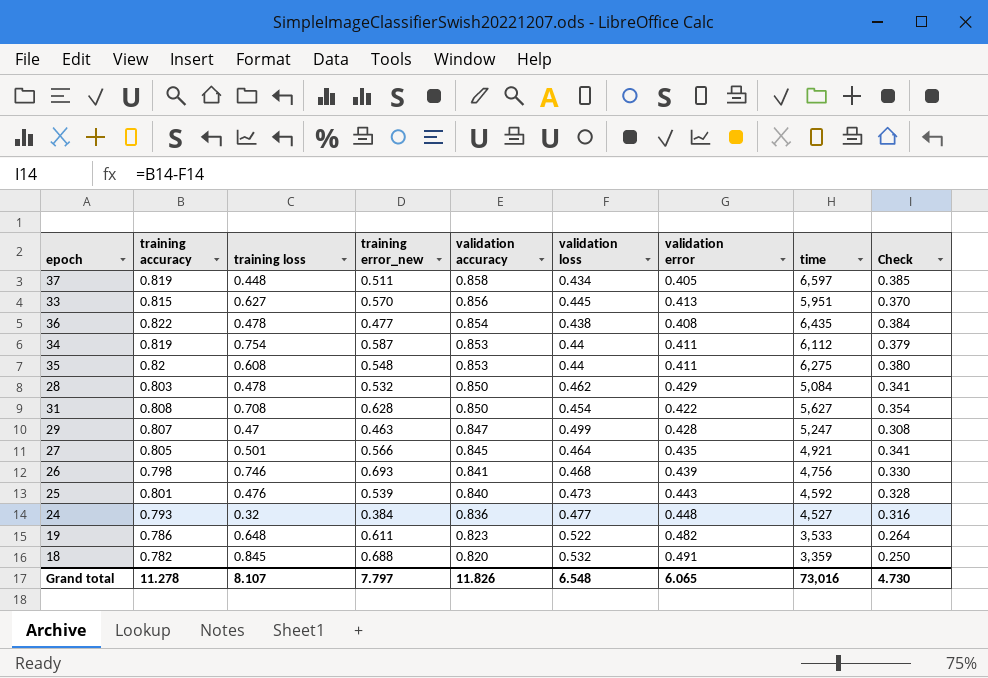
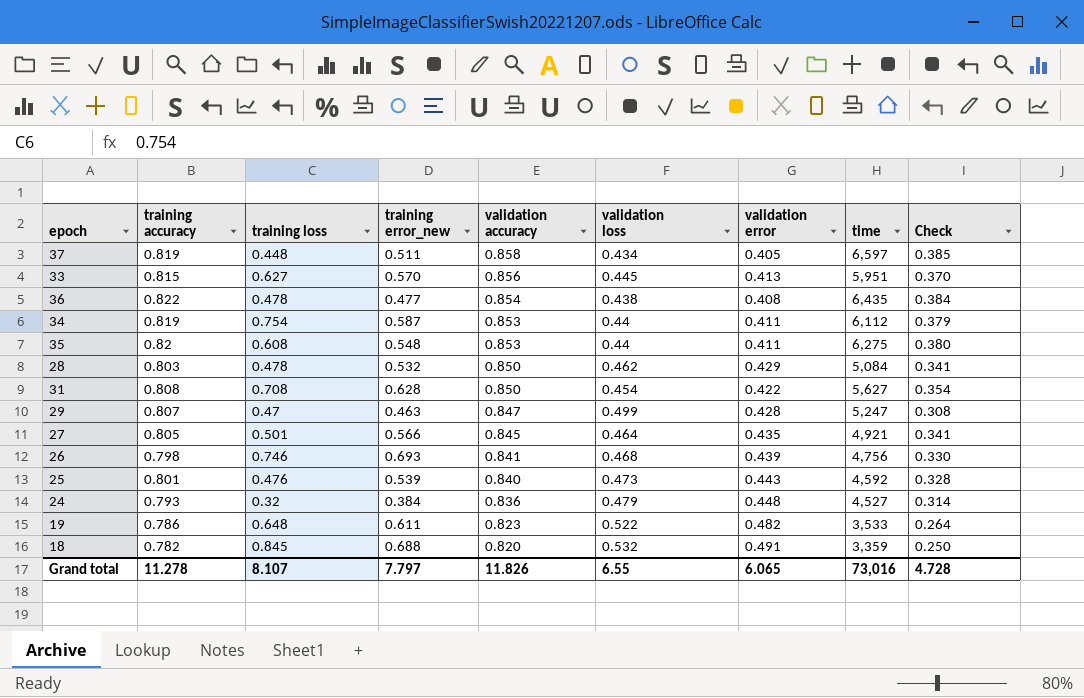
24 | validation loss: 0.477 -> 0.479
24 | Check: 0.316 -> 0.314
Grand total | validation loss: 6.548 -> 6.55
Grand total | Check: 4.730 -> 4.728

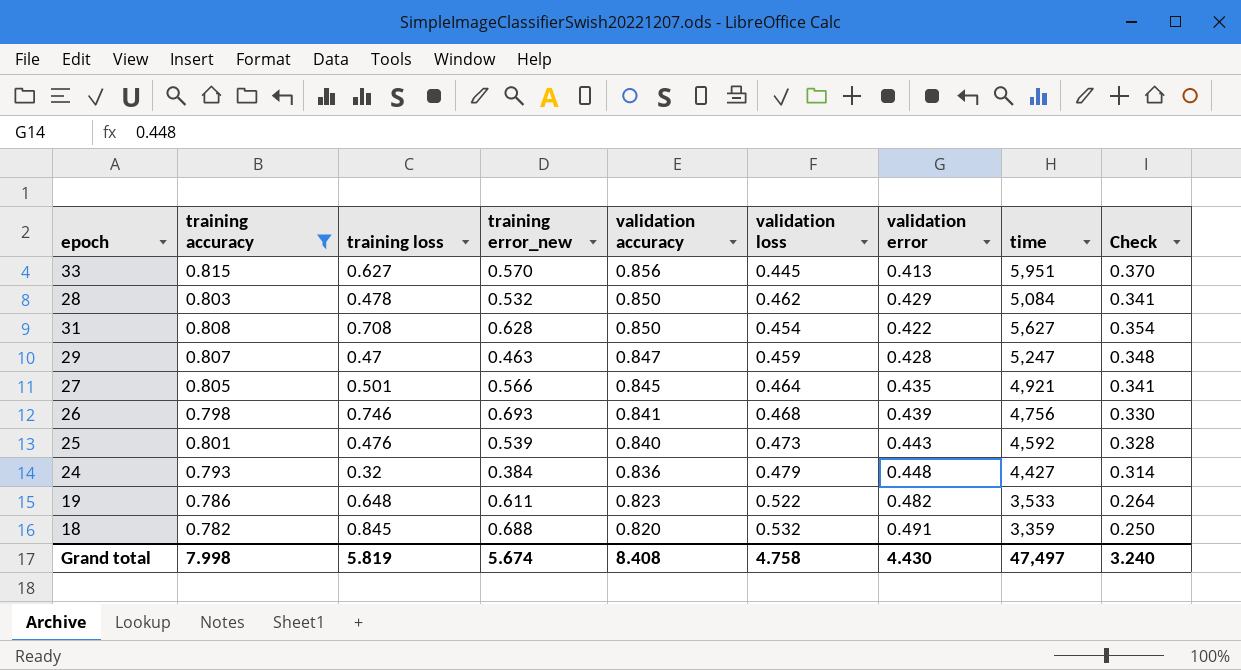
filter: none -> training accuracy <= 0.815
29 | validation loss: 0.499 -> 0.459
29 | Check: 0.308 -> 0.348
24 | time: 4,527 -> 4,427
Grand total | training accuracy: 11.278 -> 7.998
Grand total | training loss: 8.107 -> 5.819
Grand total | training error_new: 7.797 -> 5.674
Grand total | validation accuracy: 11.826 -> 8.408
Grand total | validation loss: 6.55 -> 4.758
Grand total | validation error: 6.065 -> 4.430
Grand total | time: 73,016 -> 47,497
Grand total | Check: 4.728 -> 3.240

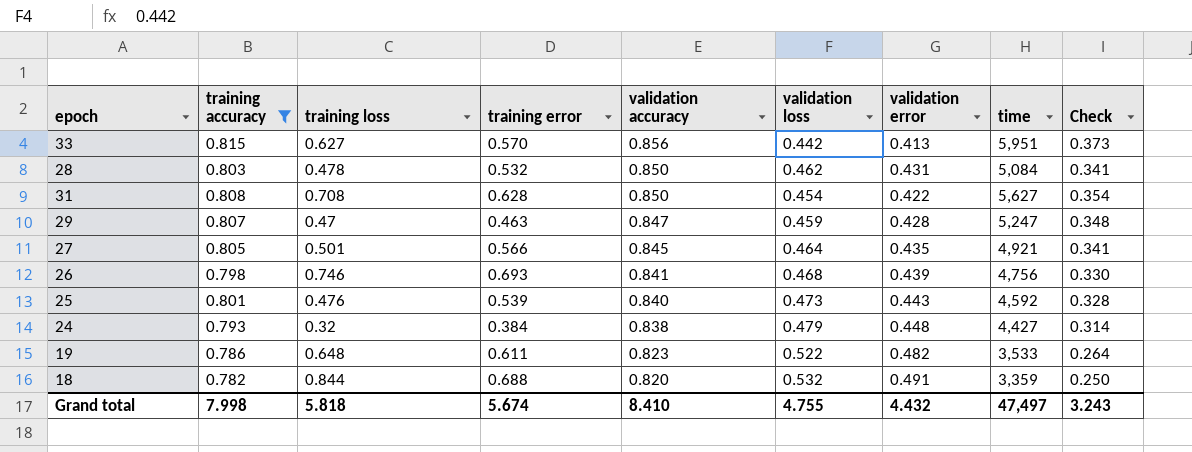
column name: training error_new -> training error
33 | validation loss: 0.445 -> 0.442
33 | Check: 0.370 -> 0.373
28 | validation error: 0.429 -> 0.431
24 | validation accuracy: 0.836 -> 0.838
18 | training loss: 0.845 -> 0.844
Grand total | training loss: 5.819 -> 5.818
Grand total | validation accuracy: 8.408 -> 8.410
Grand total | validation loss: 4.758 -> 4.755
Grand total | validation error: 4.430 -> 4.432
Grand total | Check: 3.240 -> 3.243

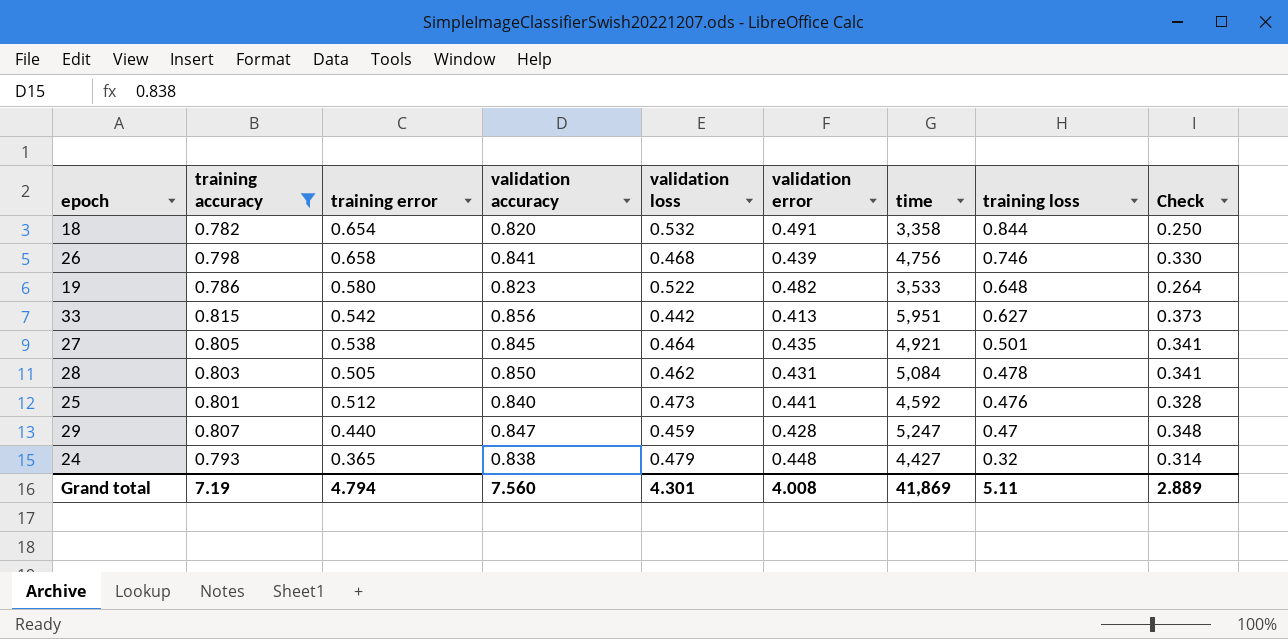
row order: validation accuracy descending -> training loss descending
column training loss | position: 3 -> 8
row 31: 0.808 | 0.708 | 0.628 | 0.850 | 0.454 | 0.422 | 5,627 | 0.354 -> none
18 | training error: 0.688 -> 0.654
18 | time: 3,359 -> 3,358
26 | training error: 0.693 -> 0.658
19 | training error: 0.611 -> 0.580
33 | training error: 0.570 -> 0.542
27 | training error: 0.566 -> 0.538
28 | training error: 0.532 -> 0.505
25 | training error: 0.539 -> 0.512
25 | validation error: 0.443 -> 0.441
29 | training error: 0.463 -> 0.440
24 | training error: 0.384 -> 0.365
Grand total | training accuracy: 7.998 -> 7.19
Grand total | training error: 5.674 -> 4.794
Grand total | validation accuracy: 8.410 -> 7.560
Grand total | validation loss: 4.755 -> 4.301
Grand total | validation error: 4.432 -> 4.008
Grand total | time: 47,497 -> 41,869
Grand total | training loss: 5.818 -> 5.11
Grand total | Check: 3.243 -> 2.889

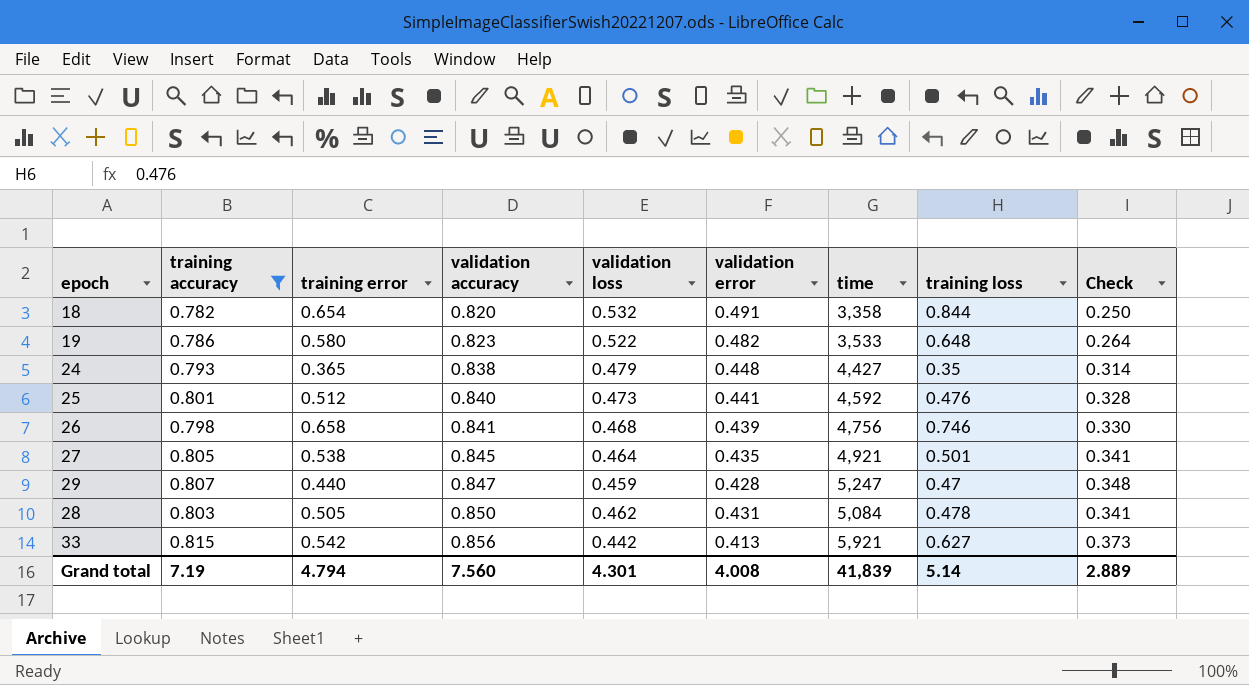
row order: training loss descending -> validation accuracy ascending
24 | training loss: 0.32 -> 0.35
33 | time: 5,951 -> 5,921
Grand total | time: 41,869 -> 41,839
Grand total | training loss: 5.11 -> 5.14

